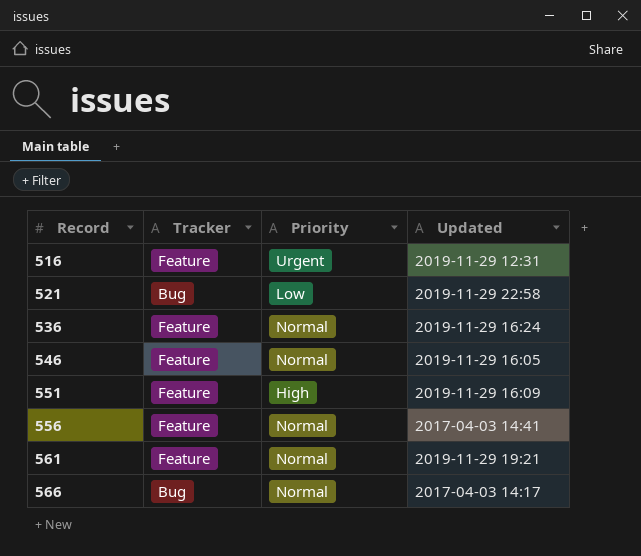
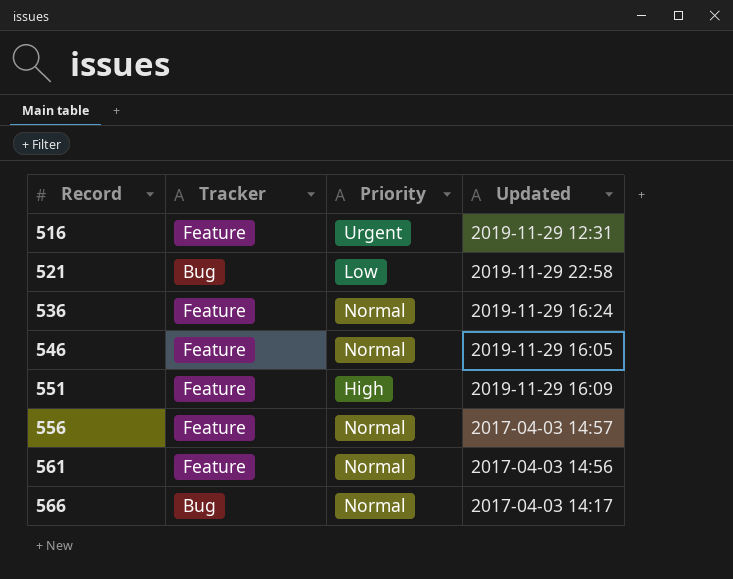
556 | Updated: 2017-04-03 14:41 -> 2017-04-03 14:57
561 | Updated: 2019-11-29 19:21 -> 2017-04-03 14:56

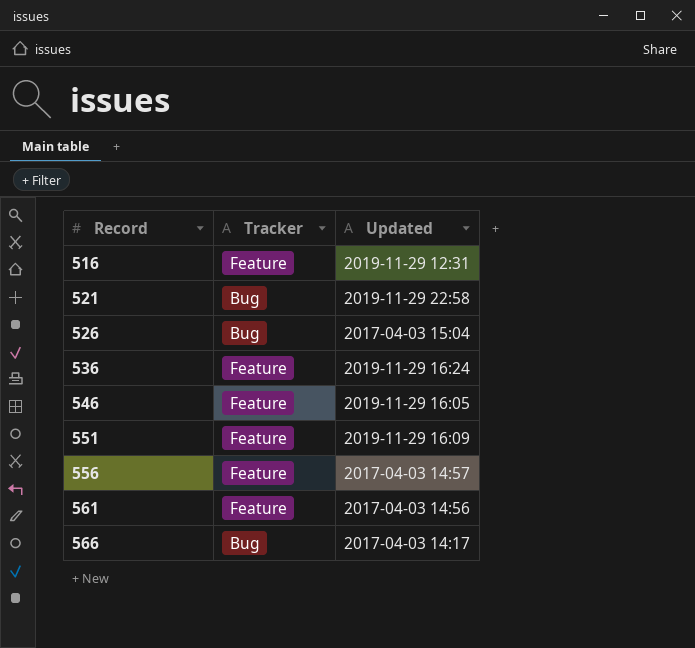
column Priority | position: 3 -> none
row 526: none -> Bug | 2017-04-03 15:04

